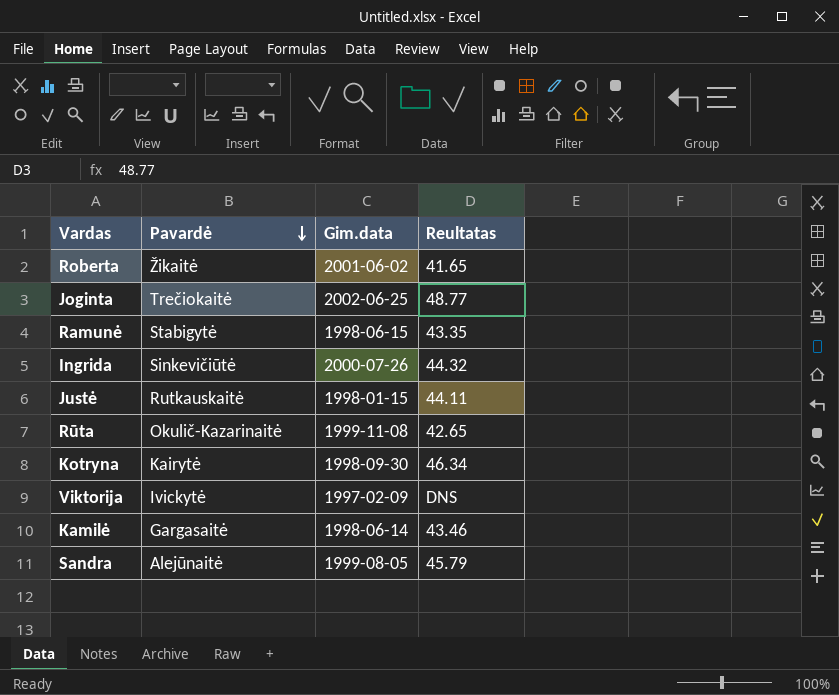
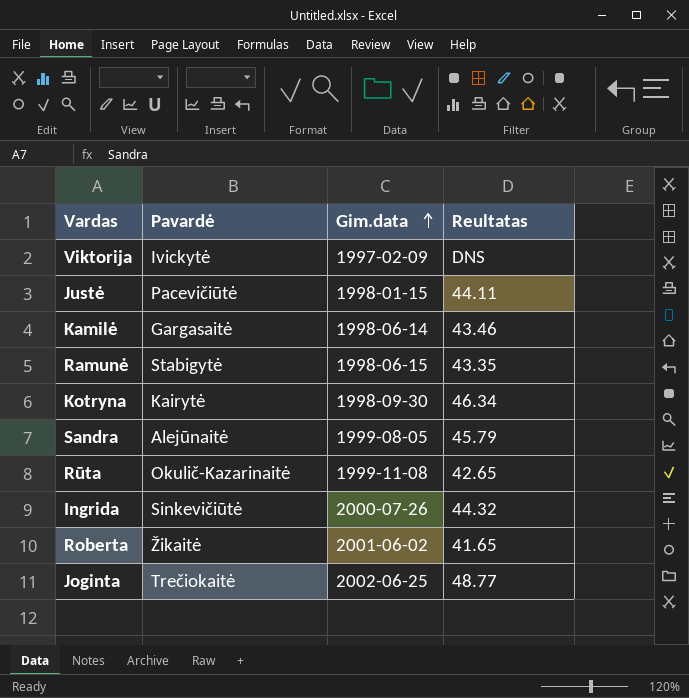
row order: Pavardė descending -> Gim.data ascending
Justė | Pavardė: Rutkauskaitė -> Pacevičiūtė

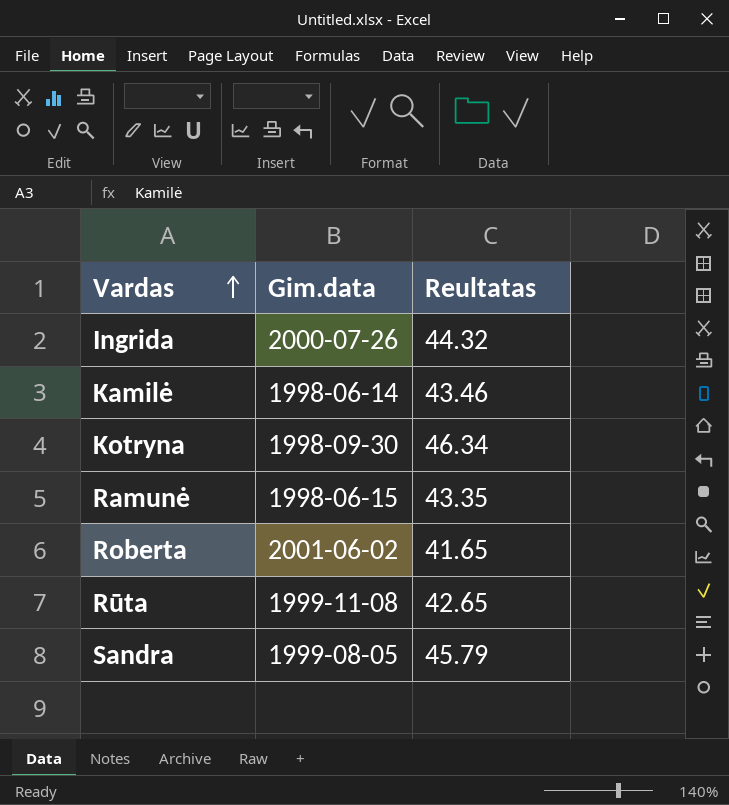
row order: Gim.data ascending -> Vardas ascending
column Pavardė | position: 2 -> none
row Viktorija: Ivickytė | 1997-02-09 | DNS -> none
row Justė: Pacevičiūtė | 1998-01-15 | 44.11 -> none
row Joginta: Trečiokaitė | 2002-06-25 | 48.77 -> none

